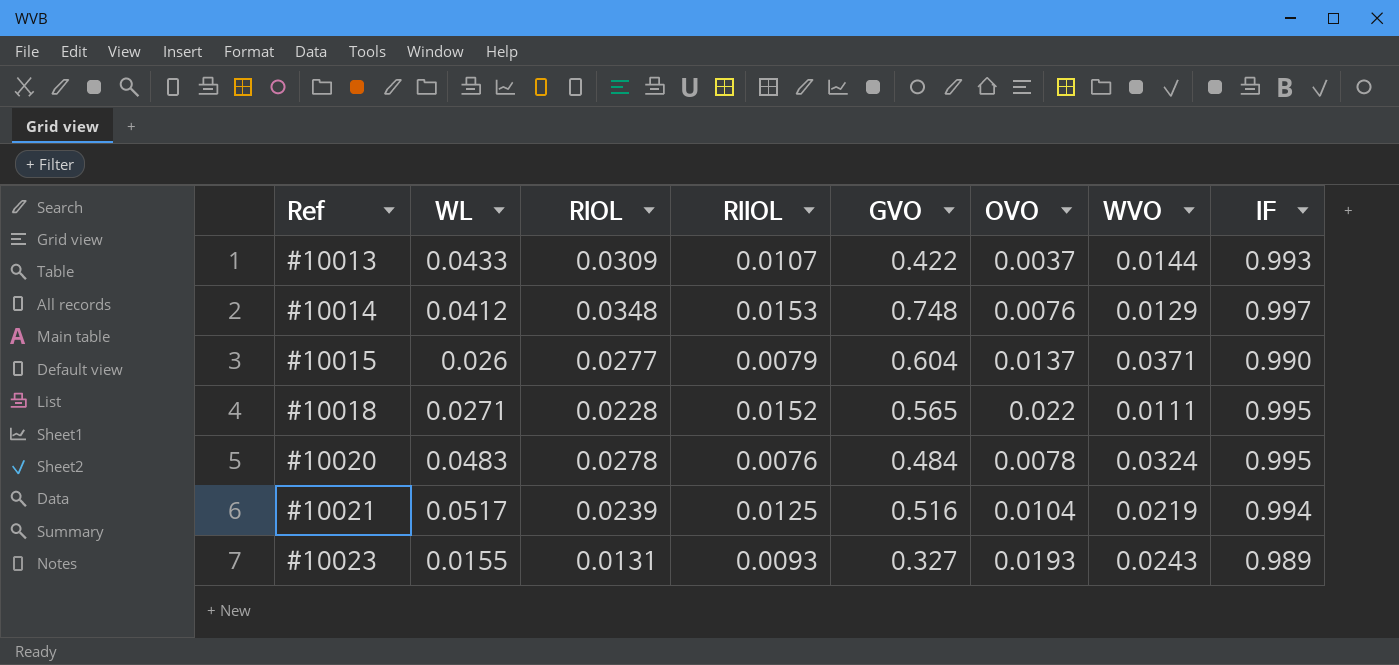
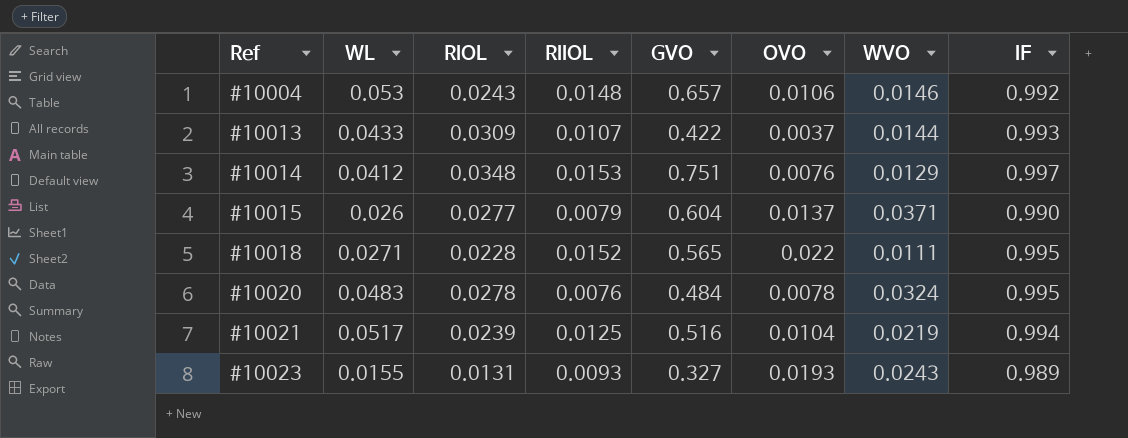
row #10004: none -> 0.053 | 0.0243 | 0.0148 | 0.657 | 0.0106 | 0.0146 | 0.992
#10014 | GVO: 0.748 -> 0.751

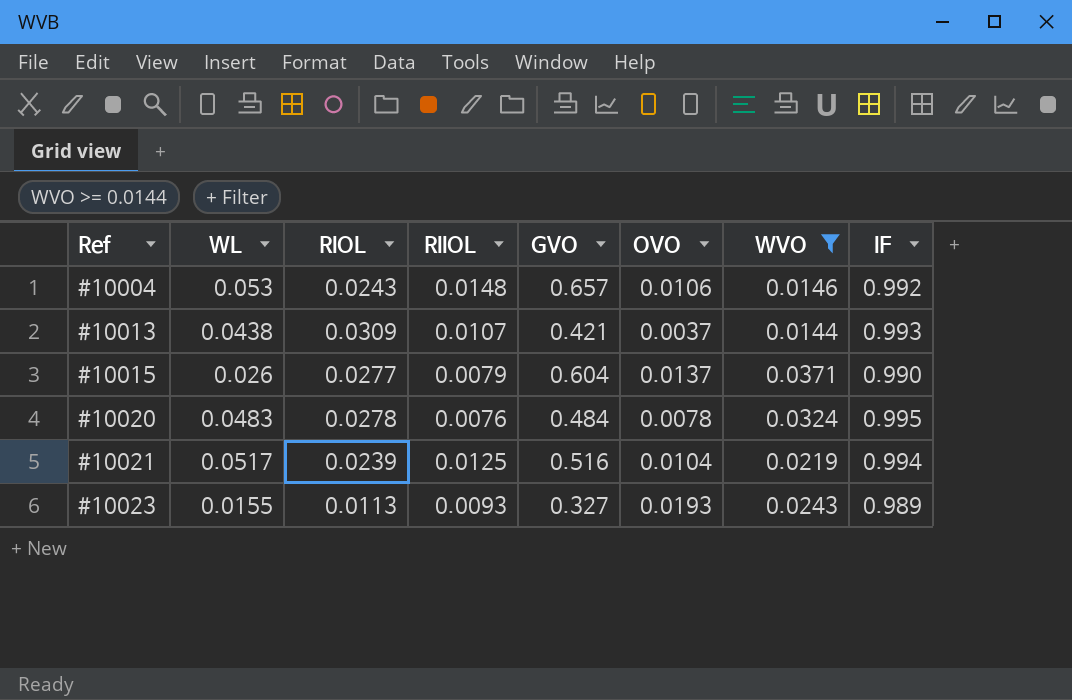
filter: none -> WVO >= 0.0144
#10013 | WL: 0.0433 -> 0.0438
#10013 | GVO: 0.422 -> 0.421
#10023 | RIOL: 0.0131 -> 0.0113

